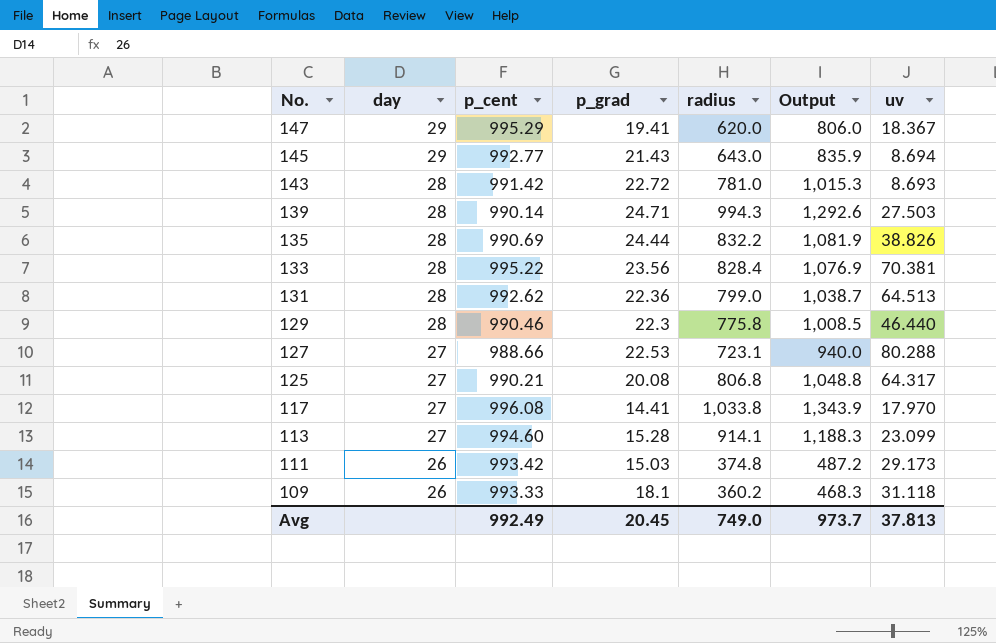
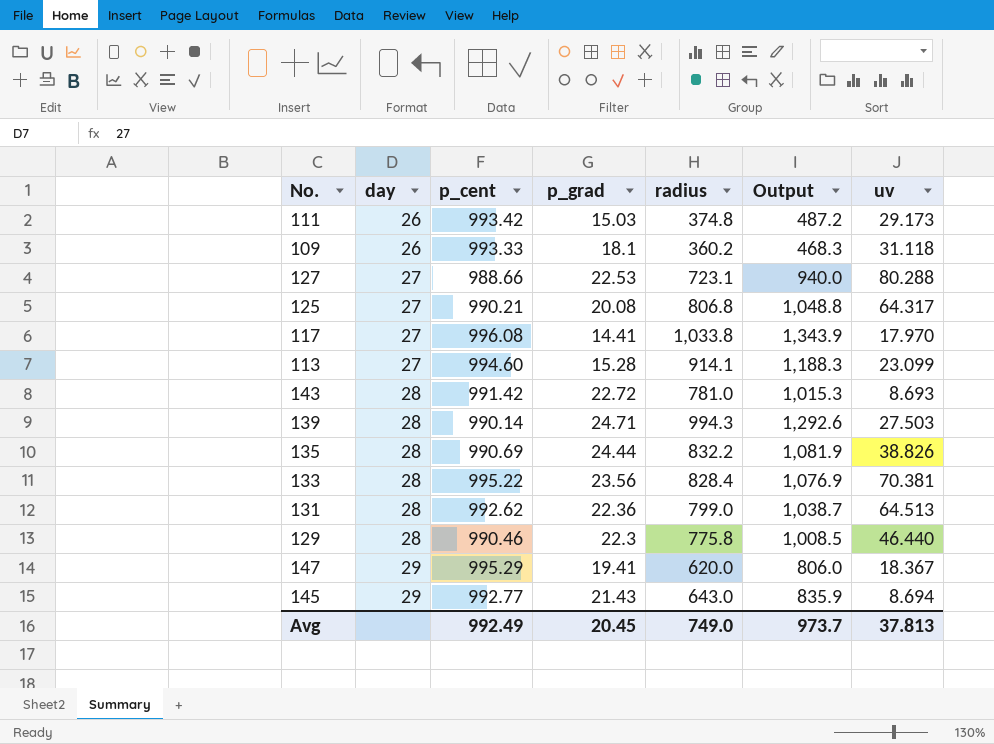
row order: No. descending -> day ascending

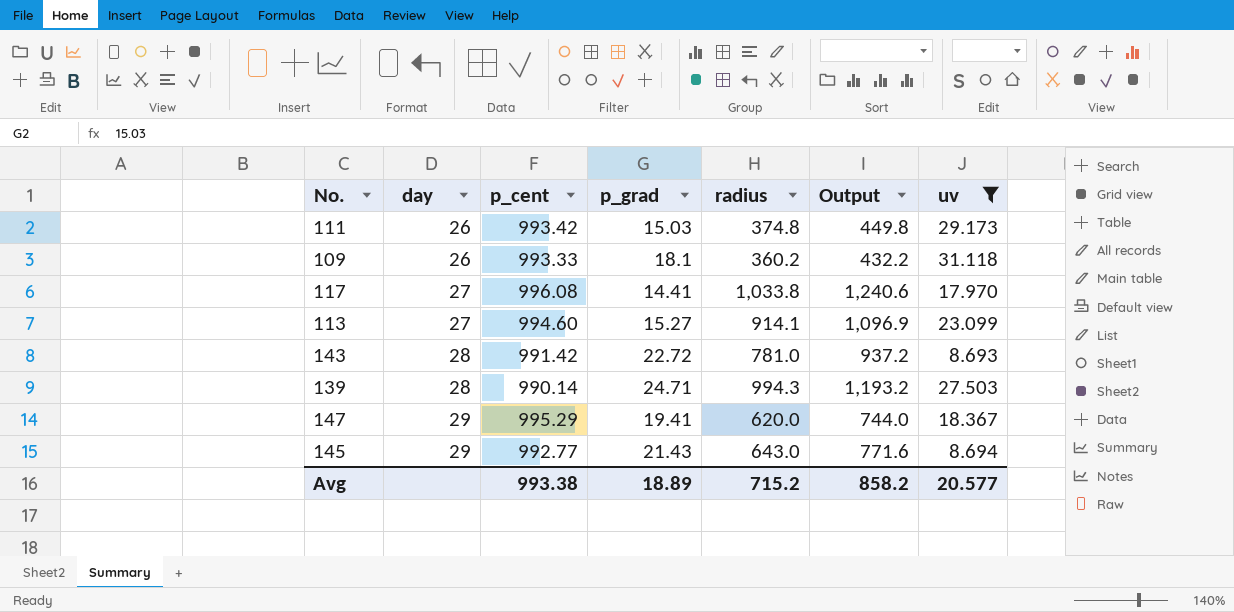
filter: none -> uv <= 31.118
column Output | formula: [radius] * 1.3 -> [radius] * 1.2
113 | p_grad: 15.28 -> 15.27
Avg | p_cent: 992.49 -> 993.38
Avg | p_grad: 20.45 -> 18.89
Avg | radius: 749.0 -> 715.2
Avg | Output: 973.7 -> 858.2
Avg | uv: 37.813 -> 20.577

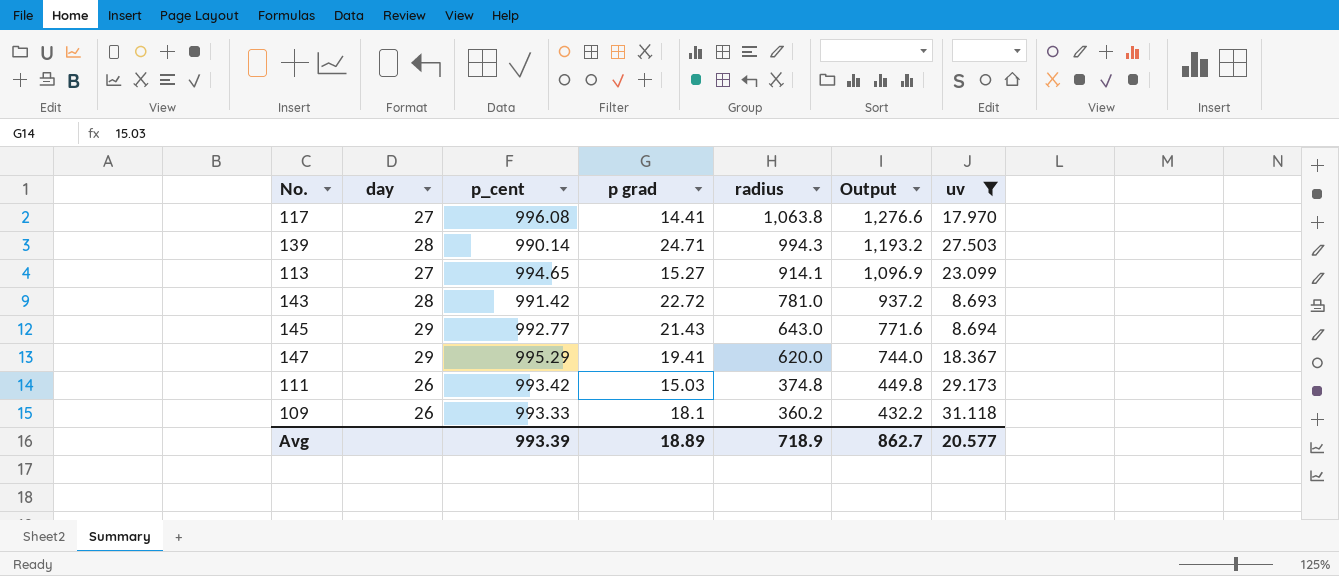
row order: day ascending -> radius descending
column name: p_grad -> p grad
117 | radius: 1,033.8 -> 1,063.8
117 | Output: 1,240.6 -> 1,276.6
113 | p_cent: 994.60 -> 994.65
Avg | p_cent: 993.38 -> 993.39
Avg | radius: 715.2 -> 718.9
Avg | Output: 858.2 -> 862.7

